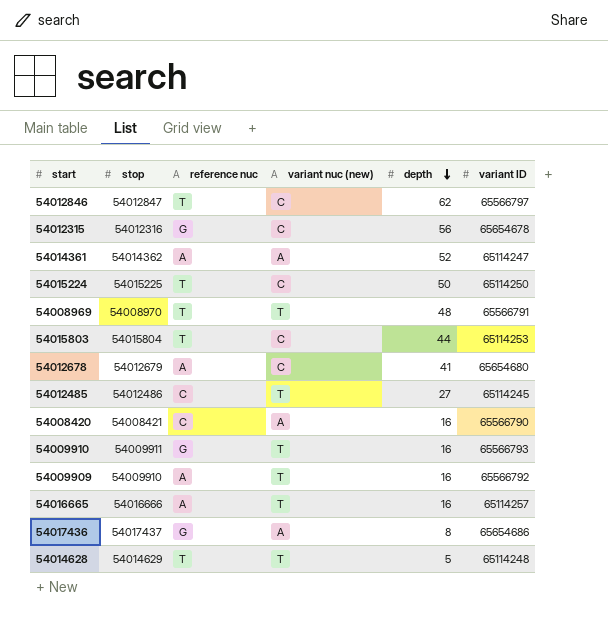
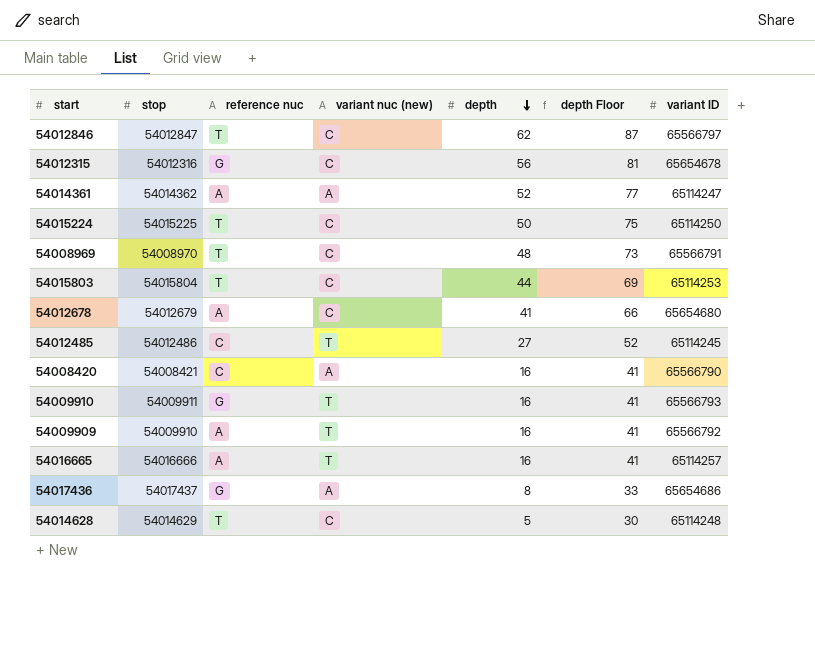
column depth Floor | formula: none -> [depth] + 25
54008969 | variant nuc (new): T -> C
54014628 | variant nuc (new): T -> C

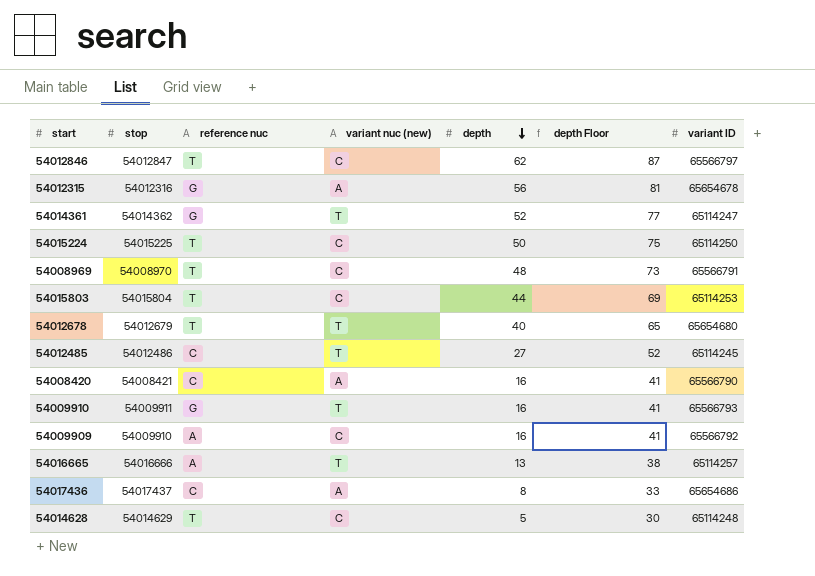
54012315 | variant nuc (new): C -> A
54014361 | reference nuc: A -> G
54014361 | variant nuc (new): A -> T
54012678 | reference nuc: A -> T
54012678 | variant nuc (new): C -> T
54012678 | depth: 41 -> 40
54012678 | depth Floor: 66 -> 65
54009909 | variant nuc (new): T -> C
54016665 | depth: 16 -> 13
54016665 | depth Floor: 41 -> 38
54017436 | reference nuc: G -> C

